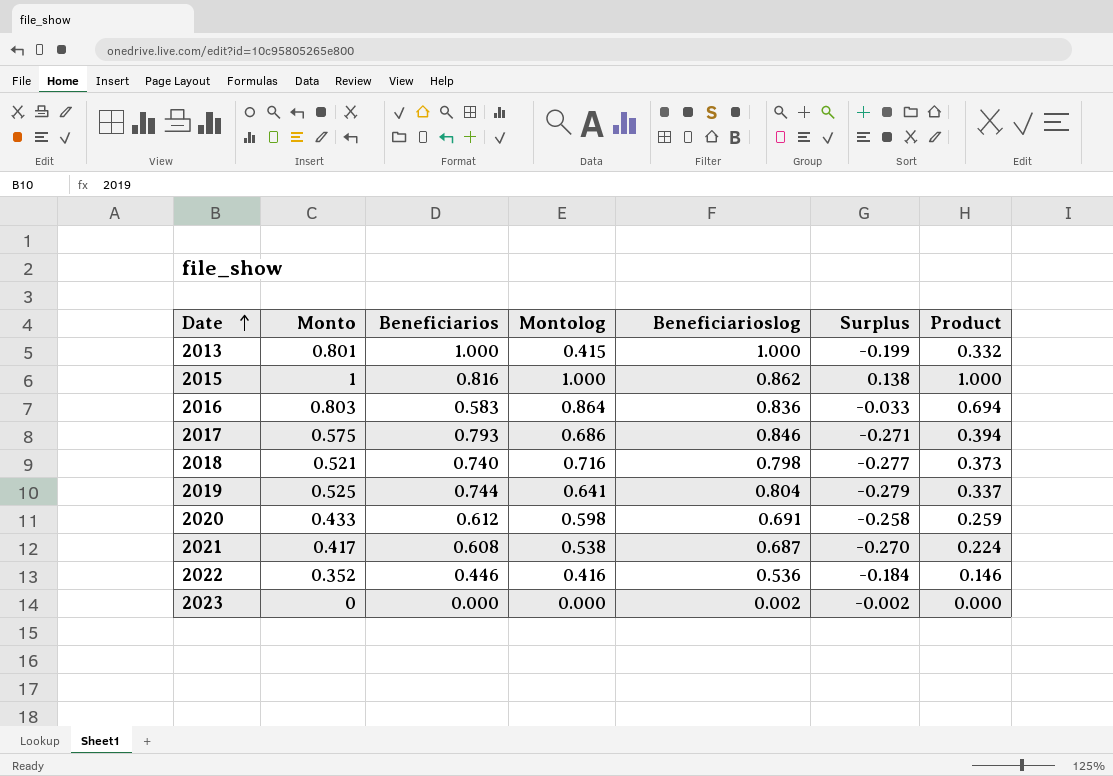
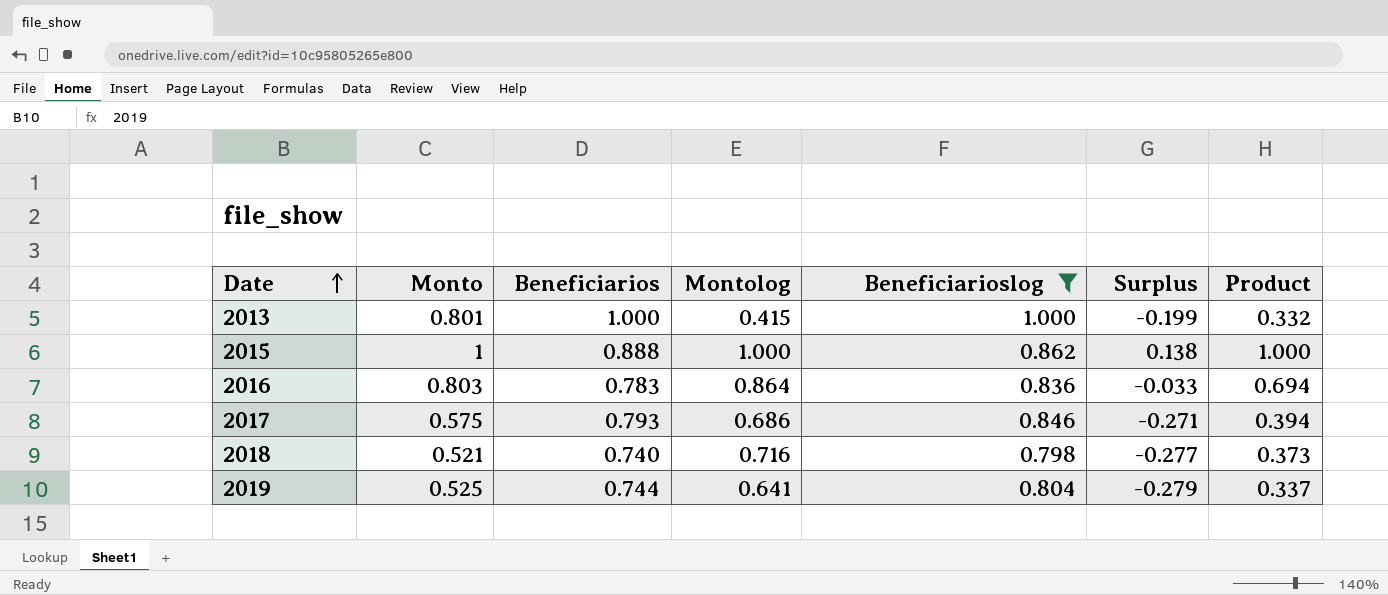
filter: none -> Beneficiarioslog >= 0.798
2015 | Beneficiarios: 0.816 -> 0.888
2016 | Beneficiarios: 0.583 -> 0.783

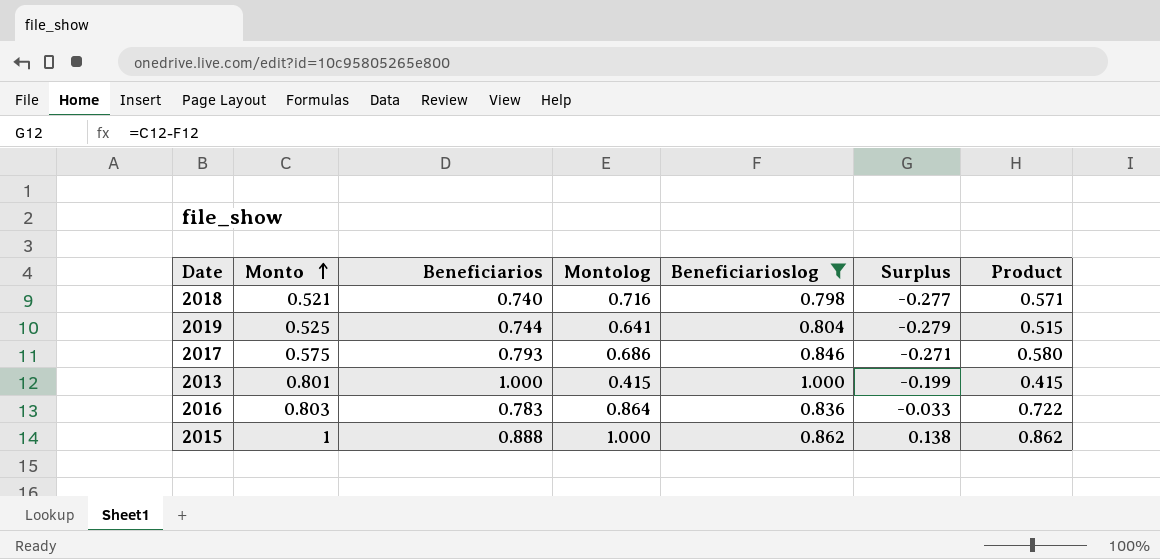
row order: Date ascending -> Monto ascending
column Product | formula: [Monto] * [Montolog] -> [Montolog] * [Beneficiarioslog]

